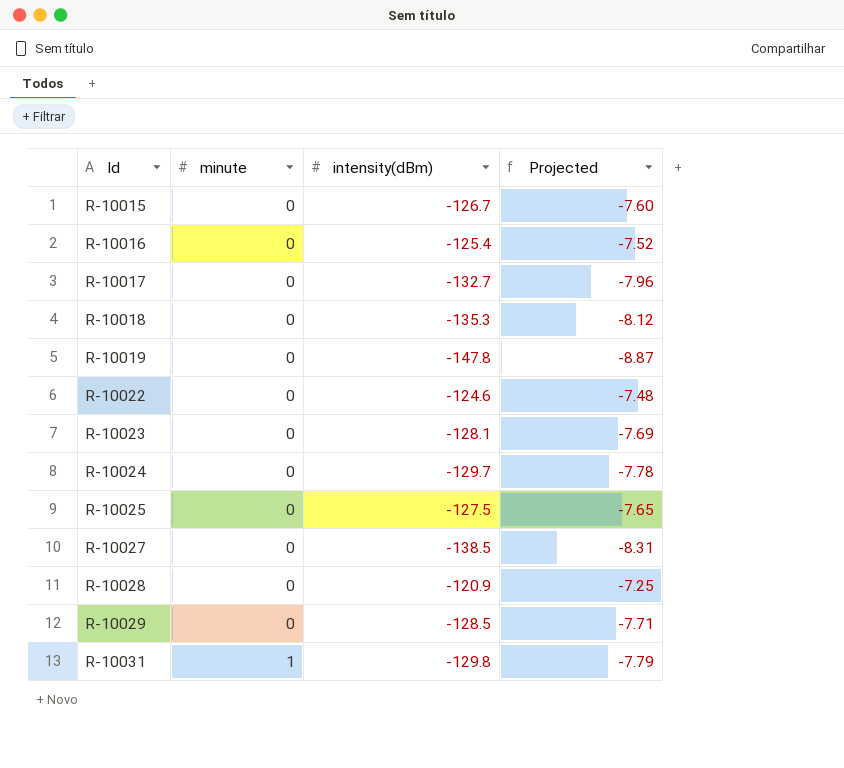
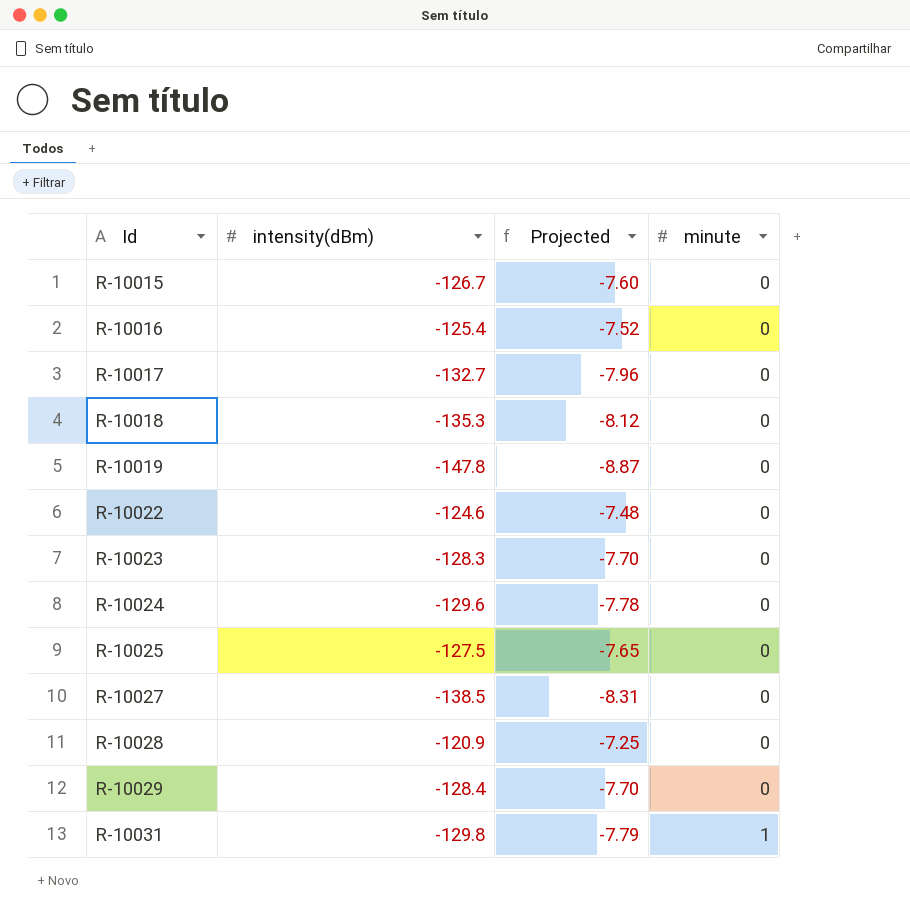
column minute | position: 2 -> 4
R-10023 | intensity(dBm): -128.1 -> -128.3
R-10023 | Projected: -7.69 -> -7.70
R-10024 | intensity(dBm): -129.7 -> -129.6
R-10029 | intensity(dBm): -128.5 -> -128.4
R-10029 | Projected: -7.71 -> -7.70

